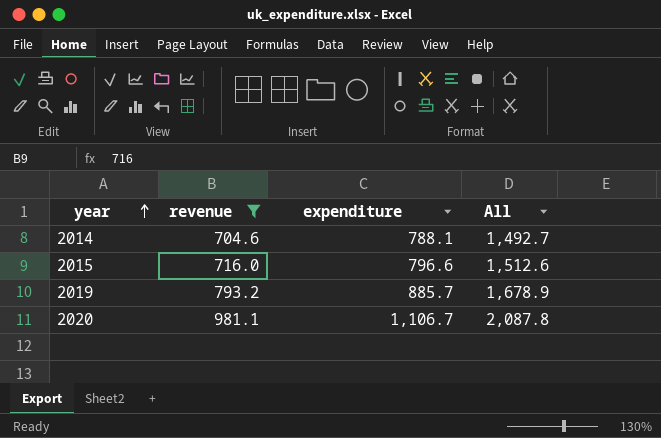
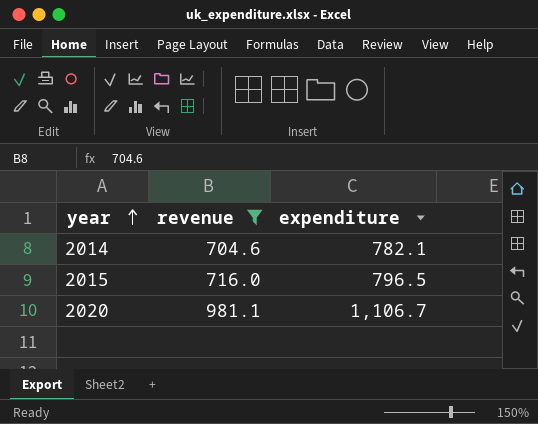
column All | formula: [revenue] + [expenditure] -> none
row 2019: 793.2 | 885.7 | 1,678.9 -> none
2014 | expenditure: 788.1 -> 782.1
2015 | expenditure: 796.6 -> 796.5

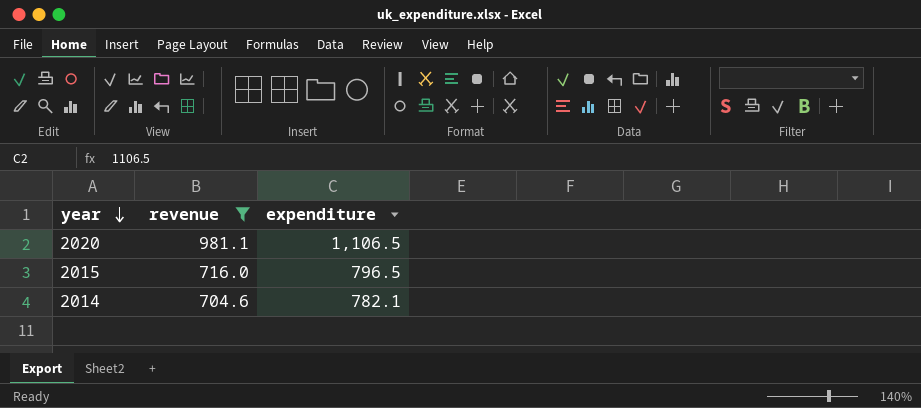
row order: year ascending -> year descending
2020 | expenditure: 1,106.7 -> 1,106.5

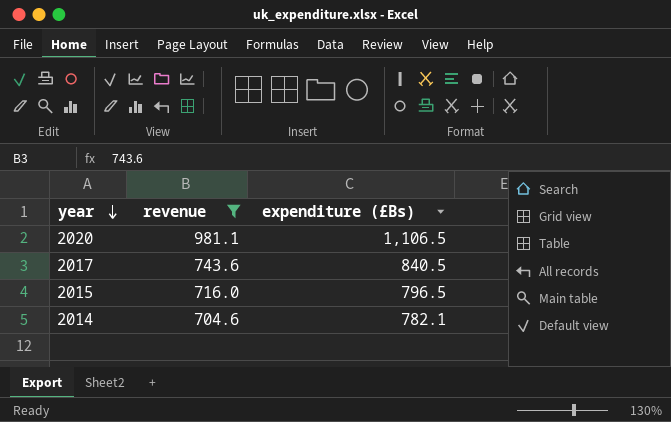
column name: expenditure -> expenditure (£Bs)
row 2017: none -> 743.6 | 840.5

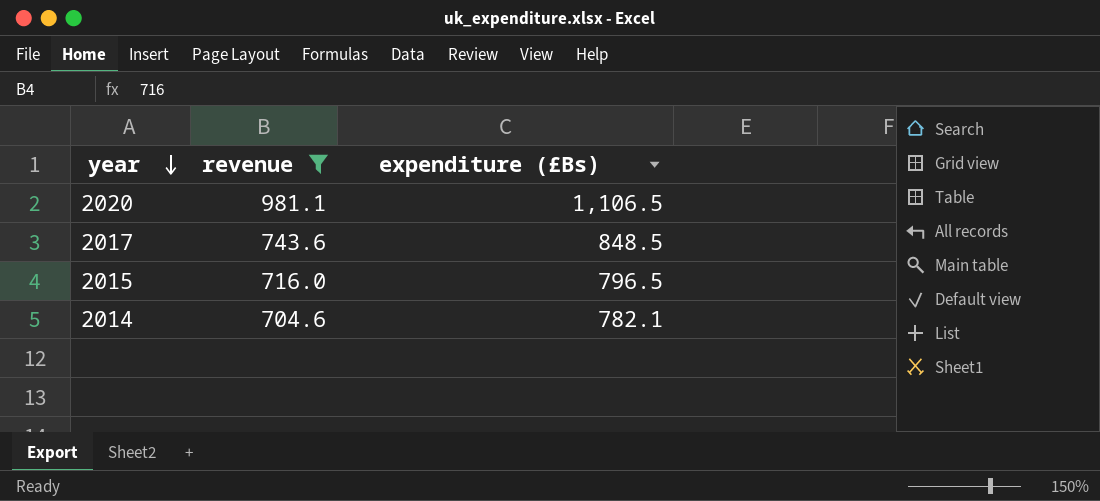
2017 | expenditure (£Bs): 840.5 -> 848.5

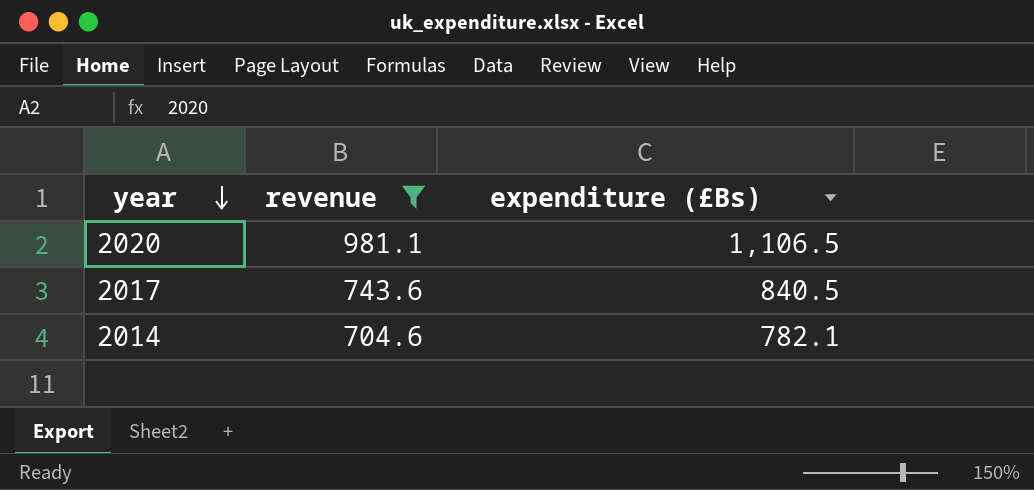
row 2015: 716.0 | 796.5 -> none
2017 | expenditure (£Bs): 848.5 -> 840.5

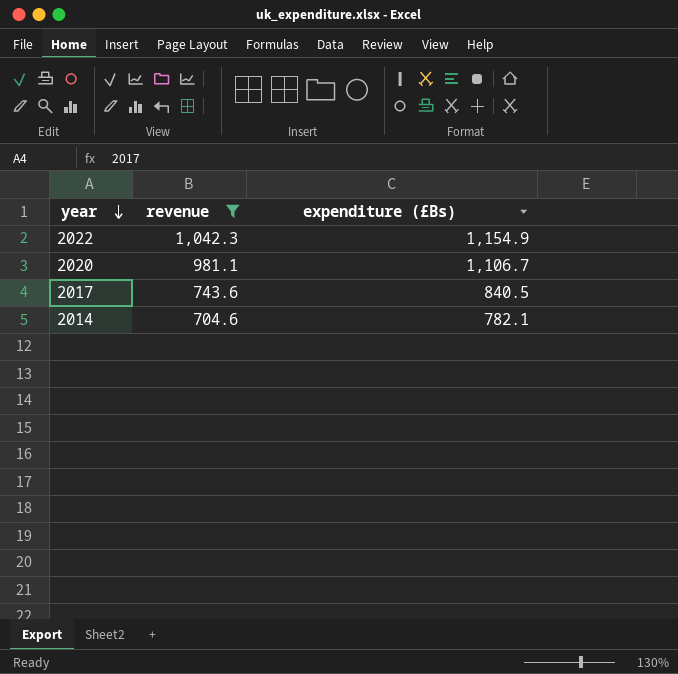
row 2022: none -> 1,042.3 | 1,154.9
2020 | expenditure (£Bs): 1,106.5 -> 1,106.7

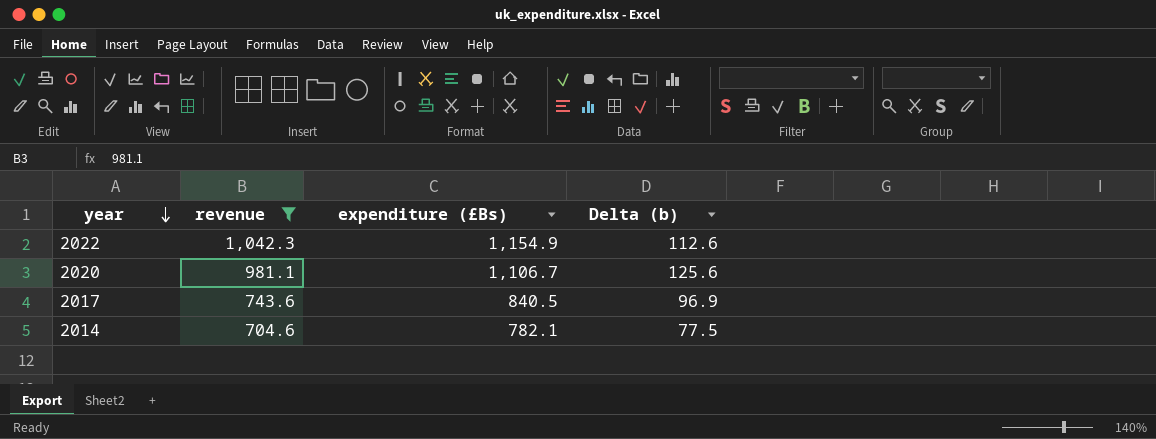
column Delta (b) | formula: none -> [expenditure (£Bs)] - [revenue]

